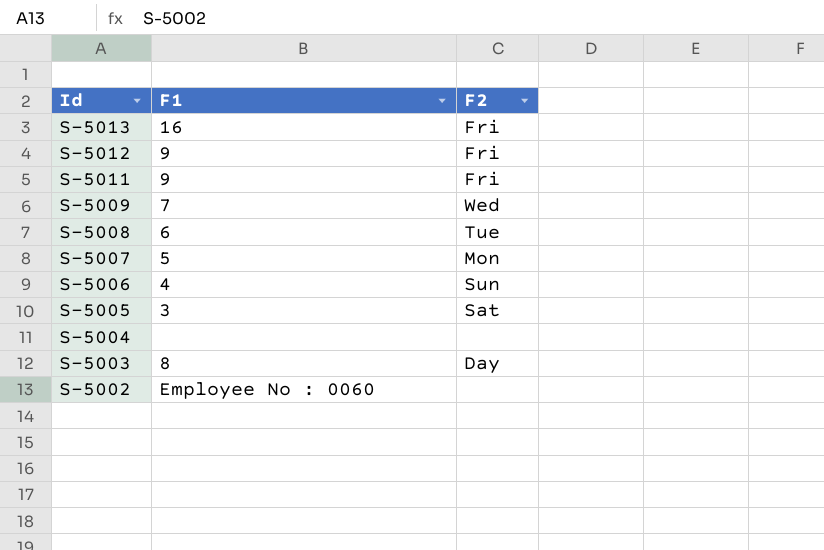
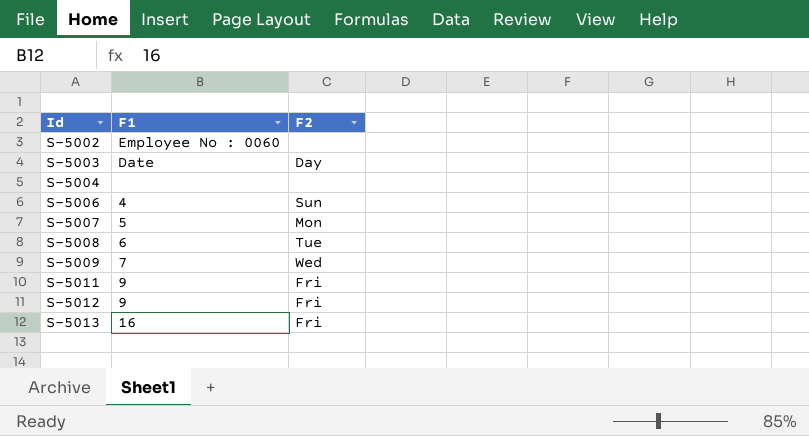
row order: Id descending -> Id ascending
row S-5005: 3 | Sat -> none
S-5003 | F1: 8 -> Date

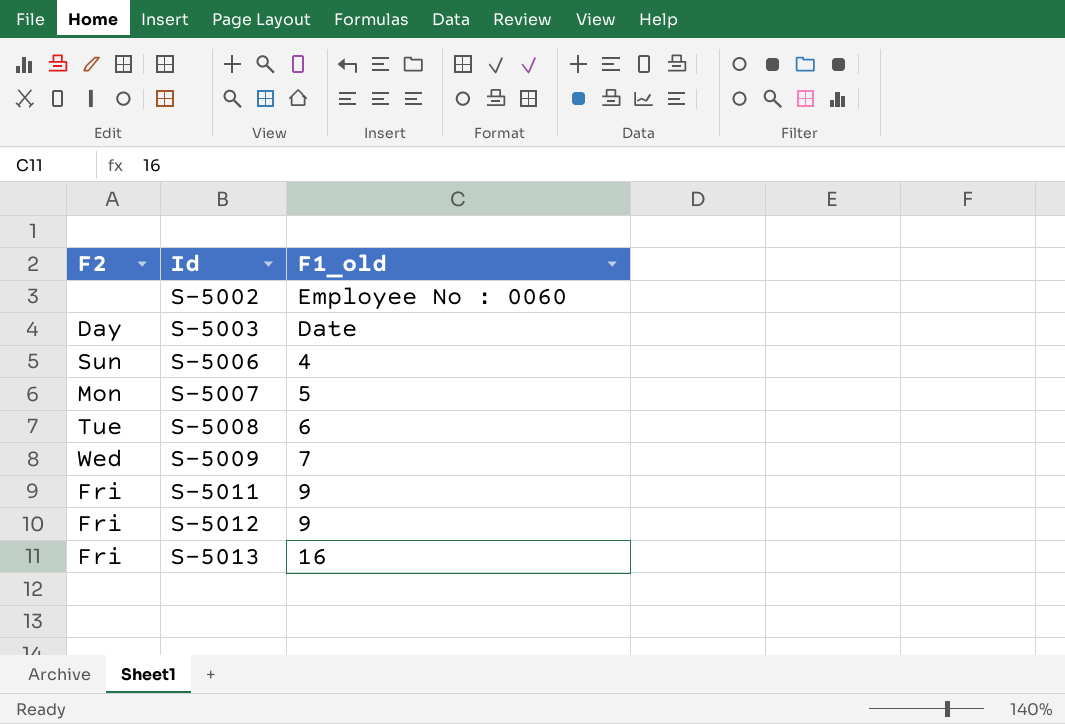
column F2 | position: 3 -> 1
column name: F1 -> F1_old
row S-5004: none | none -> none

